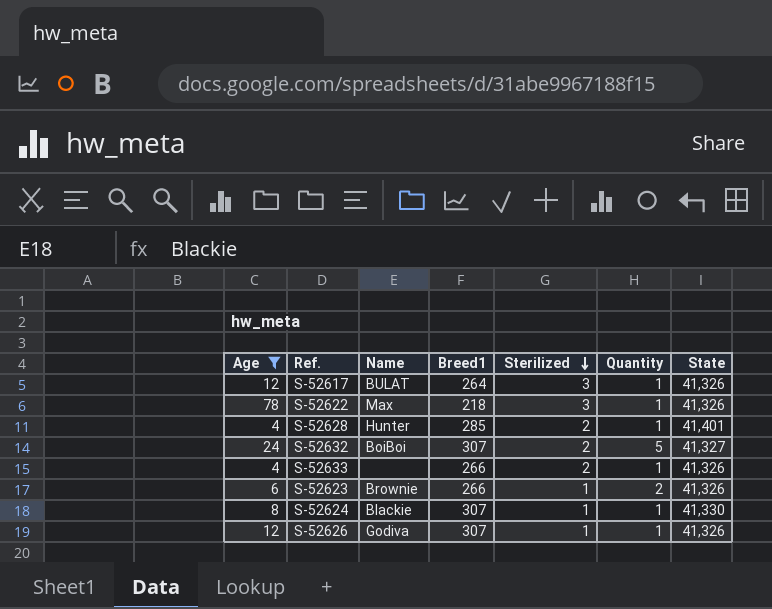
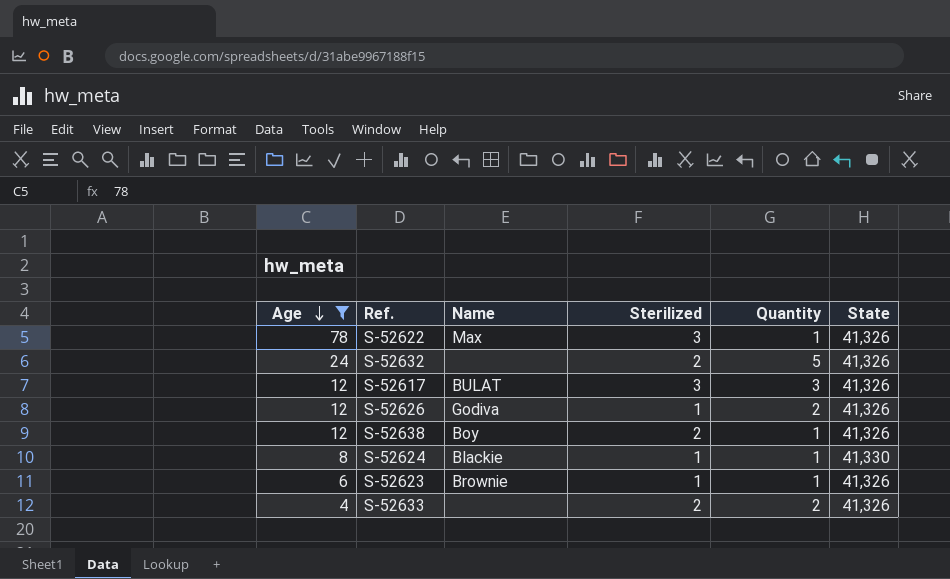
row order: Sterilized descending -> Age descending
column Breed1 | position: 4 -> none
row S-52628: 4 | Hunter | 285 | 2 | 1 | 41,401 -> none
S-52632 | Name: BoiBoi -> none
S-52632 | State: 41,327 -> 41,326
S-52617 | Quantity: 1 -> 3
S-52626 | Quantity: 1 -> 2
row S-52638: none -> 12 | Boy | 2 | 1 | 41,326
S-52623 | Quantity: 2 -> 1
S-52633 | Quantity: 1 -> 2

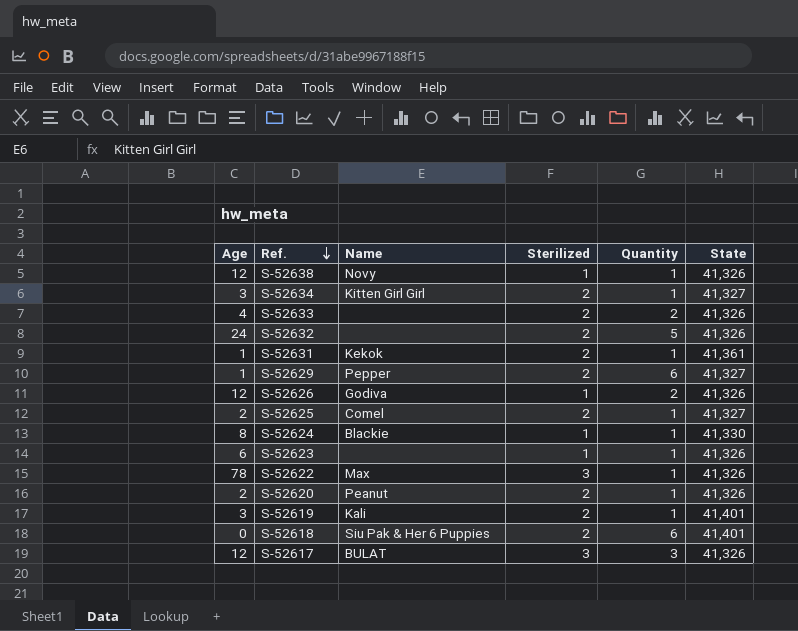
filter: Age >= 4 -> none
row order: Age descending -> Ref. descending
S-52638 | Name: Boy -> Novy
S-52638 | Sterilized: 2 -> 1
S-52623 | Name: Brownie -> none

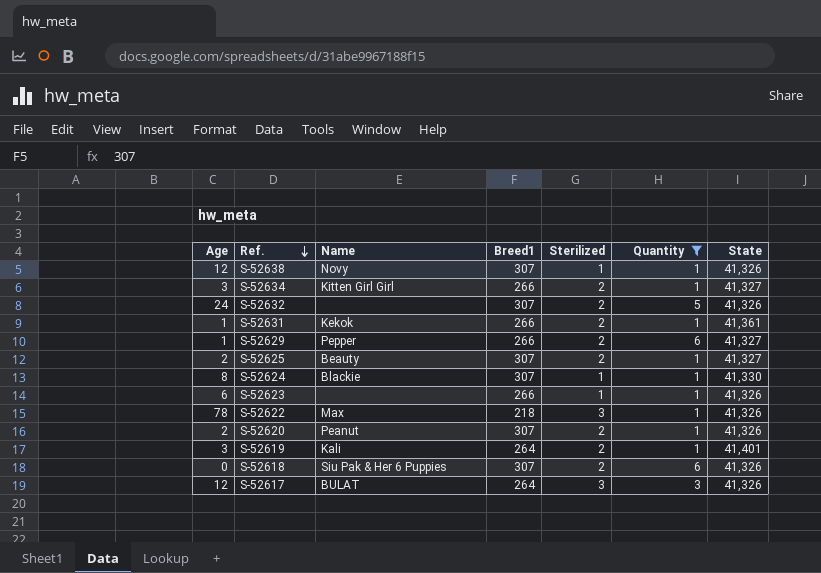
filter: none -> Quantity != 2
column Breed1 | position: none -> 4
S-52625 | Name: Comel -> Beauty
S-52618 | State: 41,401 -> 41,326

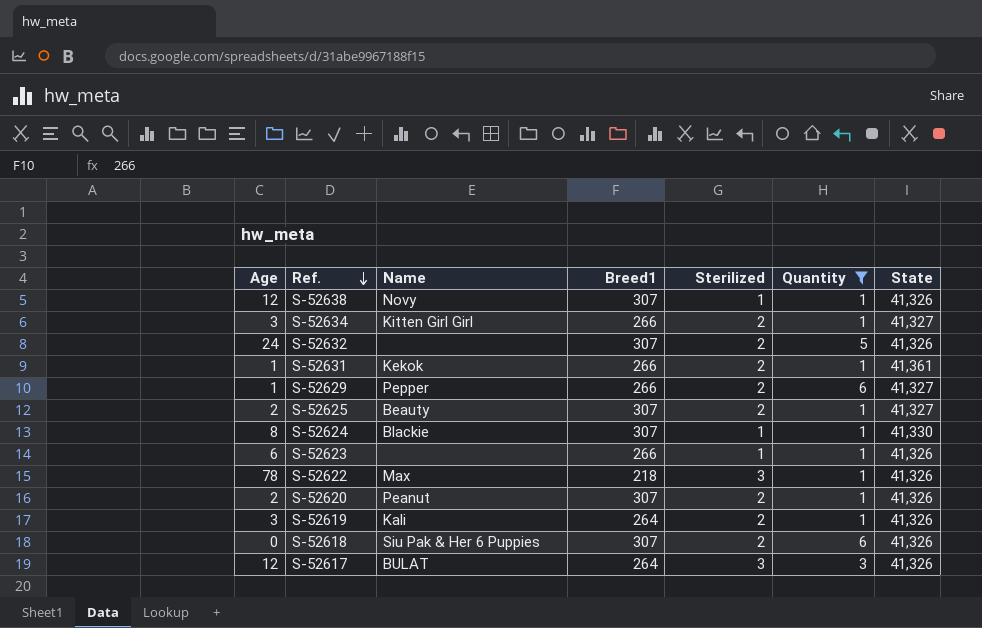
S-52619 | State: 41,401 -> 41,326

